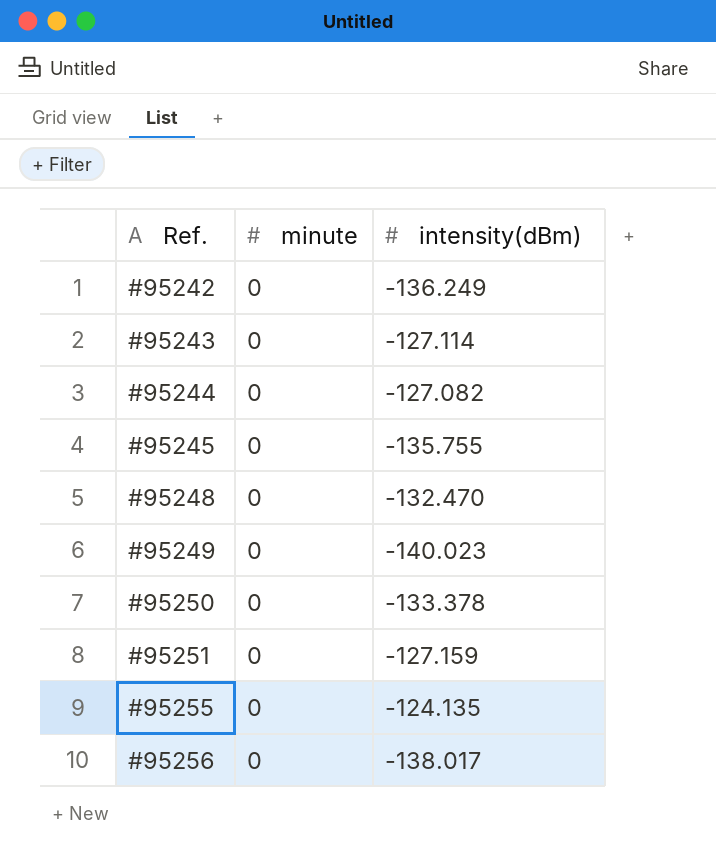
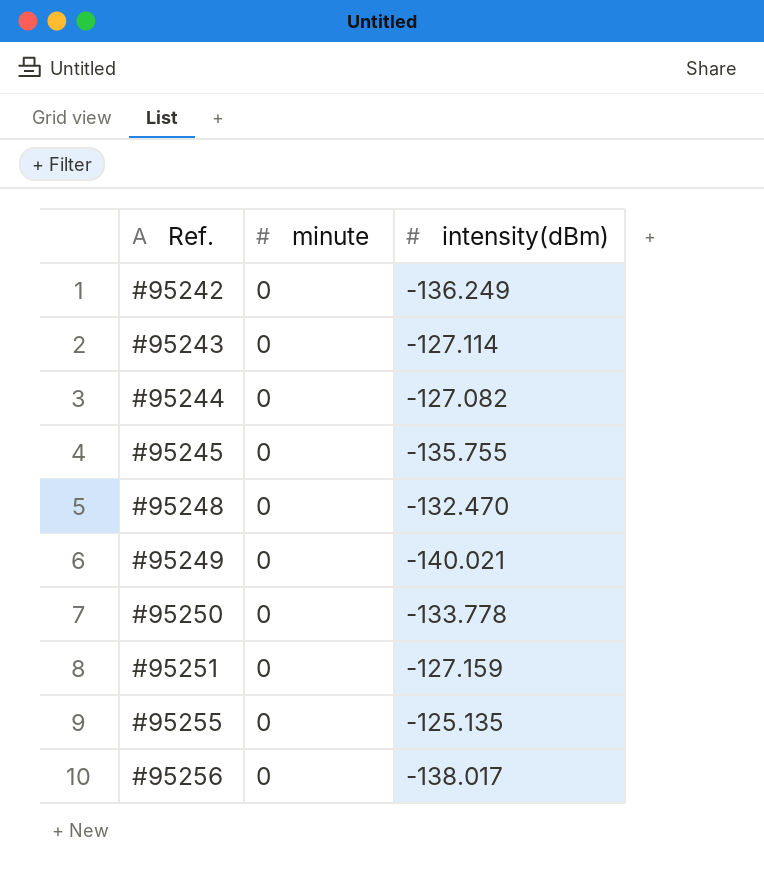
#95249 | intensity(dBm): -140.023 -> -140.021
#95250 | intensity(dBm): -133.378 -> -133.778
#95255 | intensity(dBm): -124.135 -> -125.135

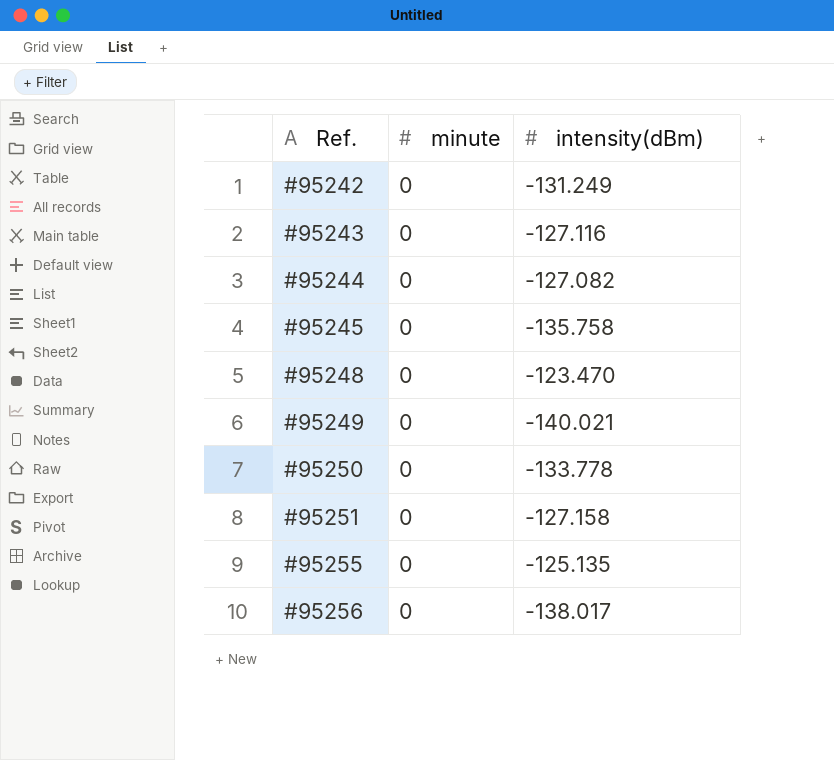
#95242 | intensity(dBm): -136.249 -> -131.249
#95243 | intensity(dBm): -127.114 -> -127.116
#95245 | intensity(dBm): -135.755 -> -135.758
#95248 | intensity(dBm): -132.470 -> -123.470
#95251 | intensity(dBm): -127.159 -> -127.158

